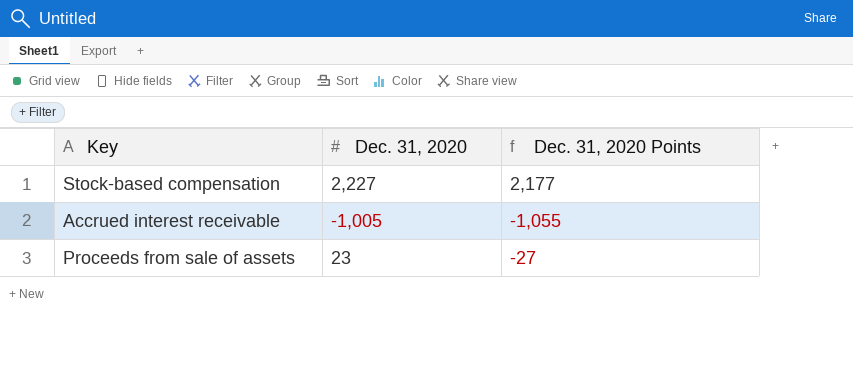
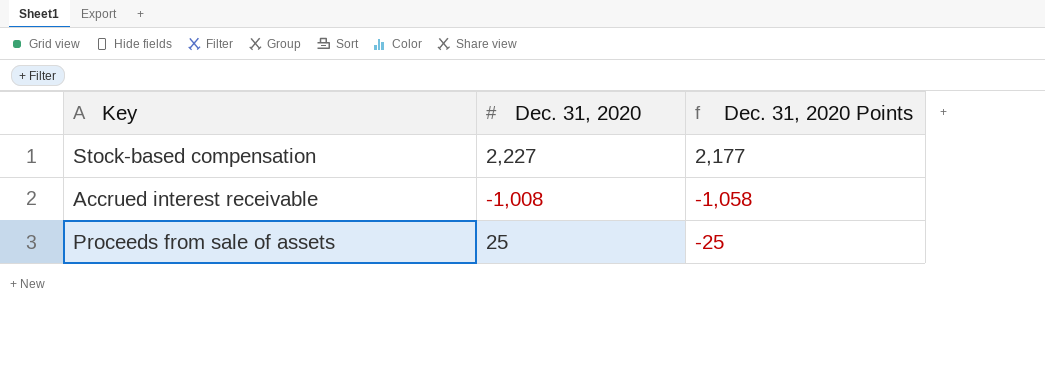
Accrued interest receivable | Dec. 31, 2020: -1,005 -> -1,008
Accrued interest receivable | Dec. 31, 2020 Points: -1,055 -> -1,058
Proceeds from sale of assets | Dec. 31, 2020: 23 -> 25
Proceeds from sale of assets | Dec. 31, 2020 Points: -27 -> -25

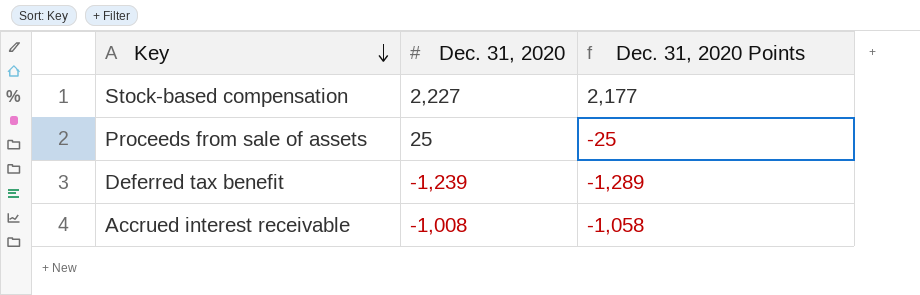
row order: none -> Key descending
row Deferred tax benefit: none -> -1,239 | -1,289

